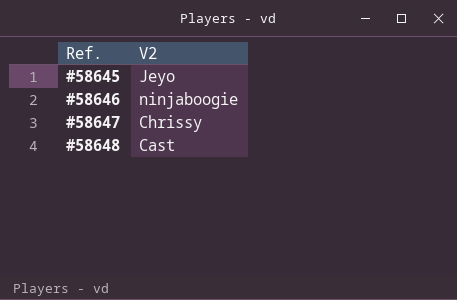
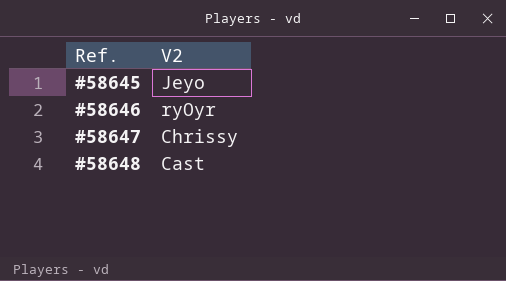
#58646 | V2: ninjaboogie -> ryOyr

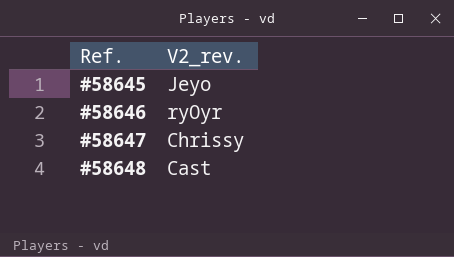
column name: V2 -> V2_rev.

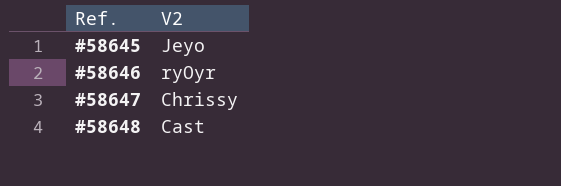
column name: V2_rev. -> V2

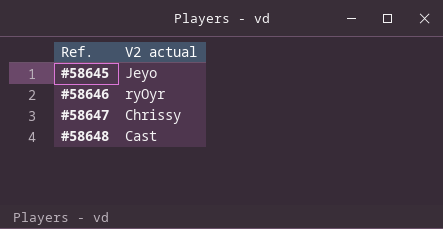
column name: V2 -> V2 actual

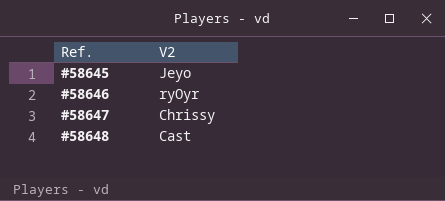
column name: V2 actual -> V2

